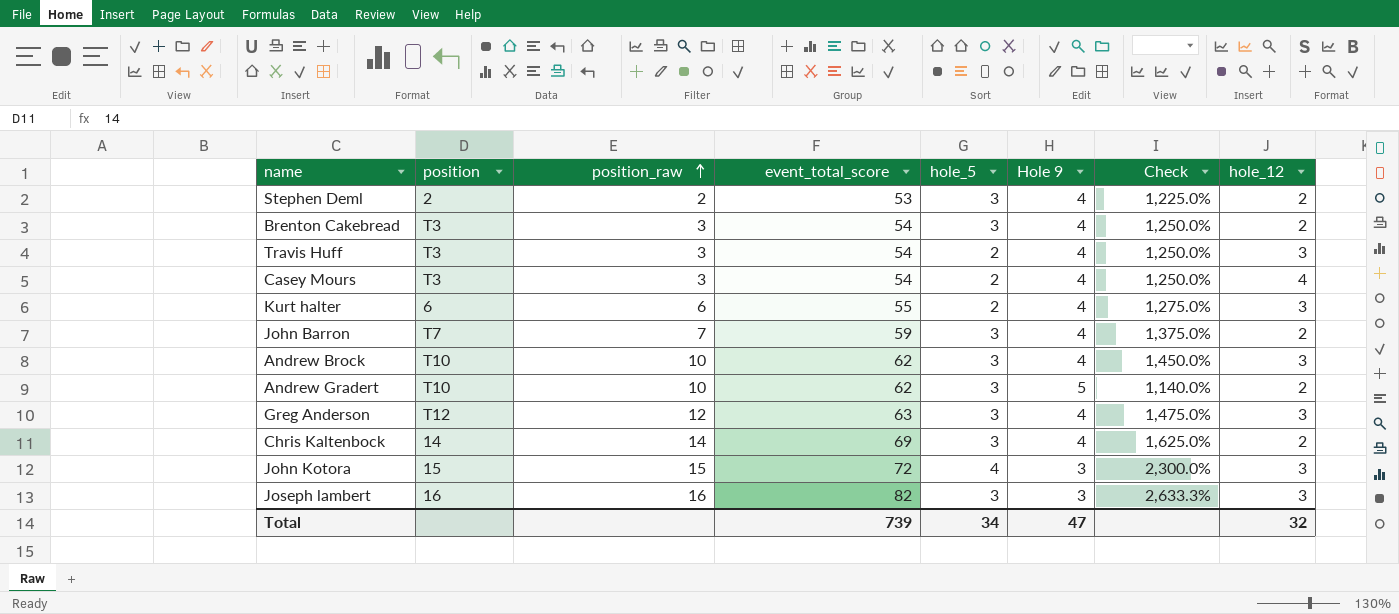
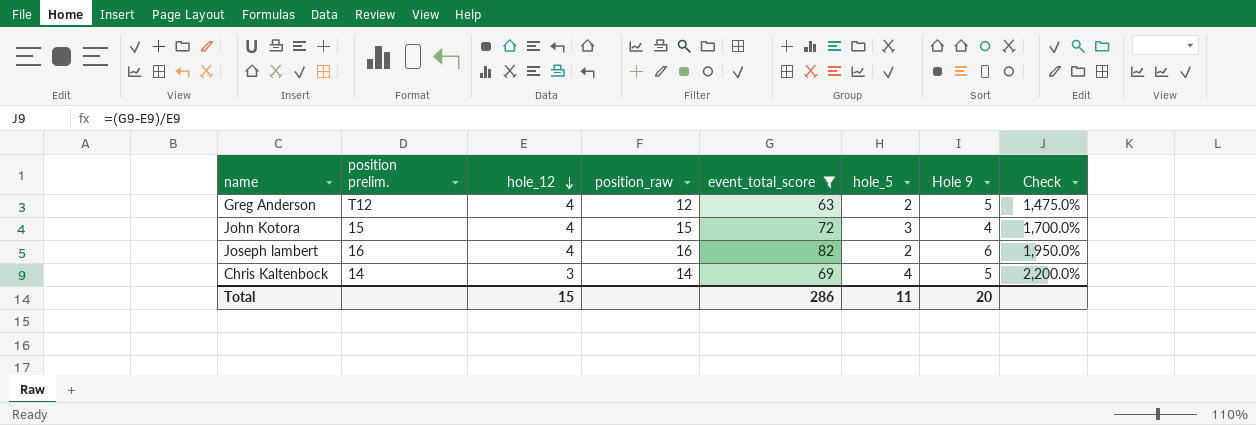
filter: none -> event_total_score >= 63
row order: position_raw ascending -> hole_12 descending
column name: position -> position prelim.
column hole_12 | position: 8 -> 3
column Check | formula: ([event_total_score] - [Hole 9]) / [Hole 9] -> ([event_total_score] - [hole_12]) / [hole_12]
Greg Anderson | hole_12: 3 -> 4
Greg Anderson | hole_5: 3 -> 2
Greg Anderson | Hole 9: 4 -> 5
John Kotora | hole_12: 3 -> 4
John Kotora | hole_5: 4 -> 3
John Kotora | Hole 9: 3 -> 4
Joseph lambert | hole_12: 3 -> 4
Joseph lambert | hole_5: 3 -> 2
Joseph lambert | Hole 9: 3 -> 6
Chris Kaltenbock | hole_12: 2 -> 3
Chris Kaltenbock | hole_5: 3 -> 4
Chris Kaltenbock | Hole 9: 4 -> 5
Total | hole_12: 32 -> 15
Total | event_total_score: 739 -> 286
Total | hole_5: 34 -> 11
Total | Hole 9: 47 -> 20

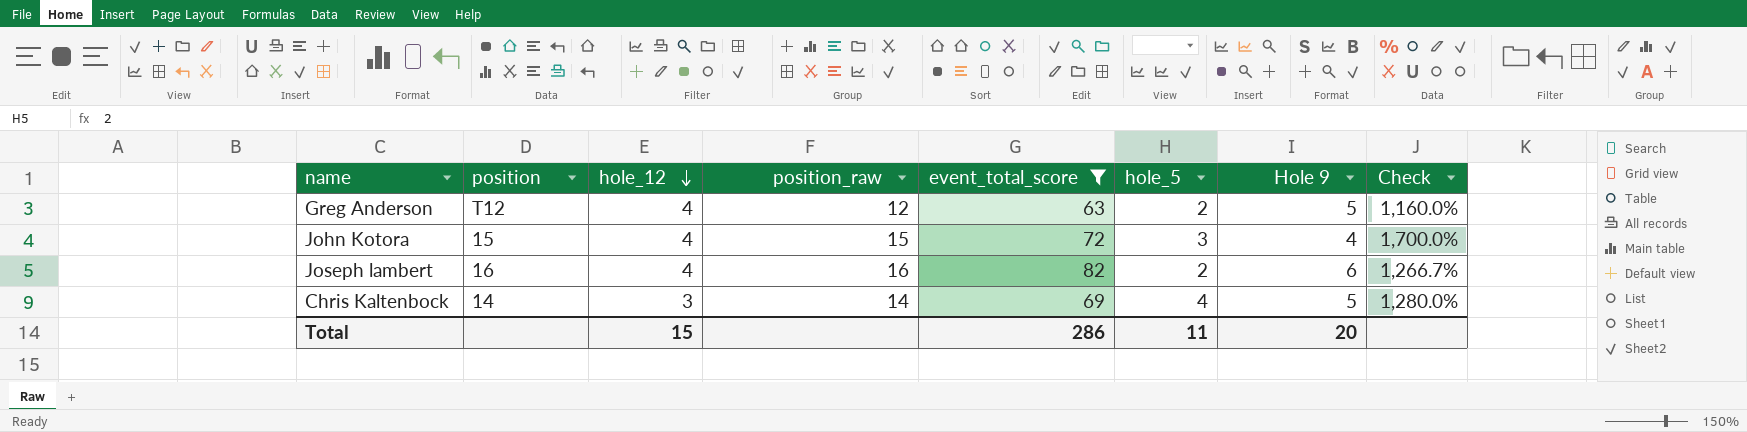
column name: position prelim. -> position
column Check | formula: ([event_total_score] - [hole_12]) / [hole_12] -> ([event_total_score] - [Hole 9]) / [Hole 9]

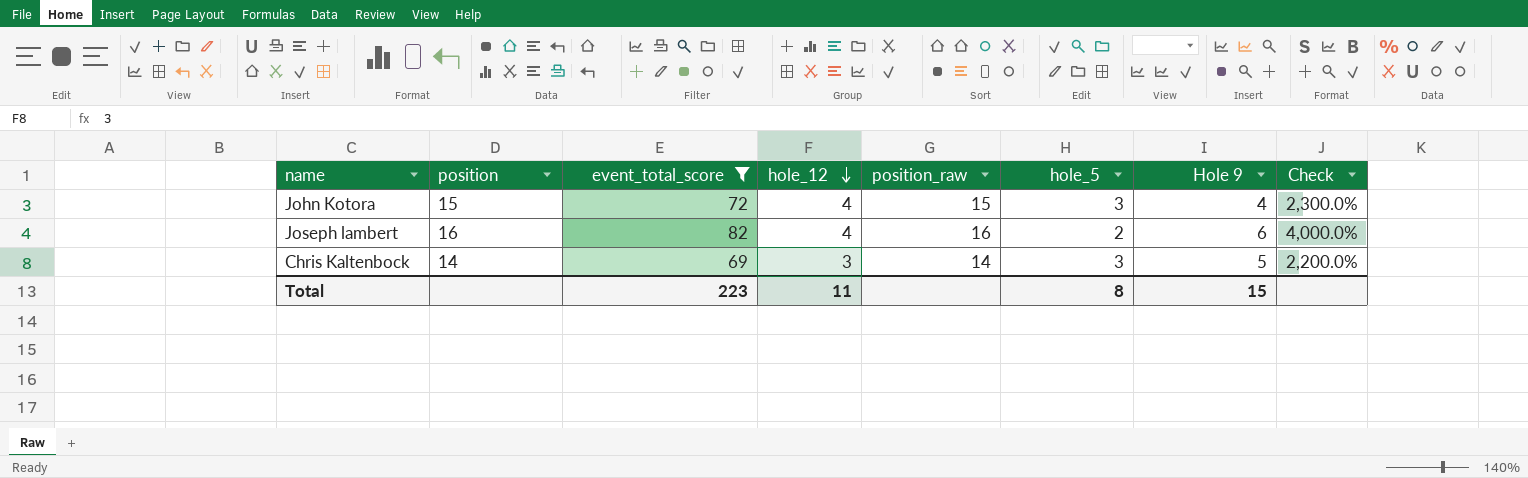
column event_total_score | position: 5 -> 3
column Check | formula: ([event_total_score] - [Hole 9]) / [Hole 9] -> ([event_total_score] - [hole_5]) / [hole_5]
row Greg Anderson: T12 | 4 | 12 | 63 | 2 | 5 | 1,160.0% -> none
Chris Kaltenbock | hole_5: 4 -> 3
Total | event_total_score: 286 -> 223
Total | hole_12: 15 -> 11
Total | hole_5: 11 -> 8
Total | Hole 9: 20 -> 15

